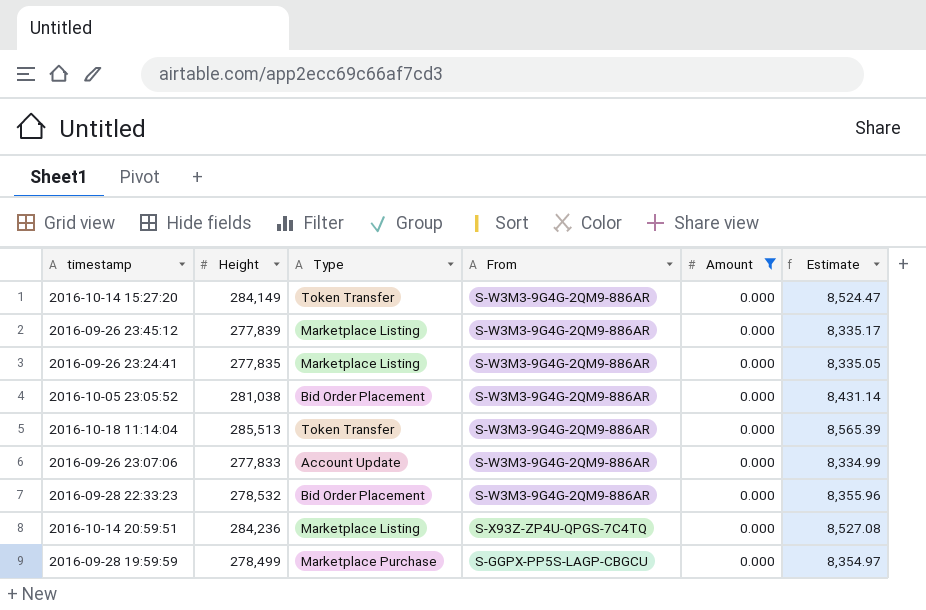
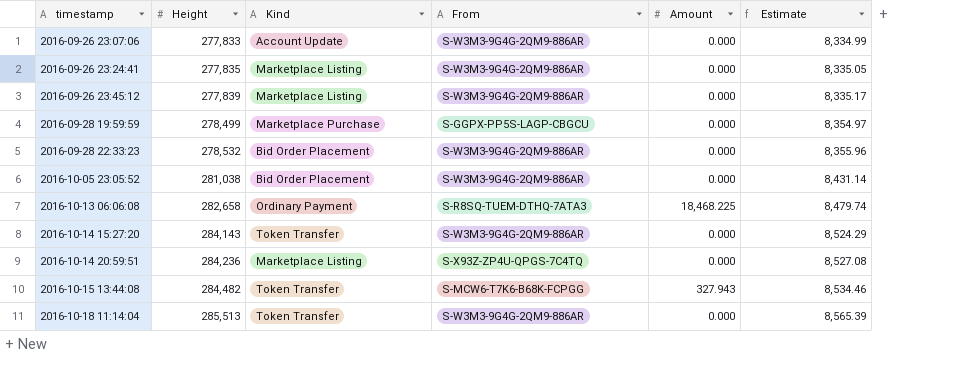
filter: Amount = 0.000 -> none
row order: none -> timestamp ascending
column name: Type -> Kind
2016-10-14 15:27:20 | Height: 284,149 -> 284,143
2016-10-14 15:27:20 | Estimate: 8,524.47 -> 8,524.29

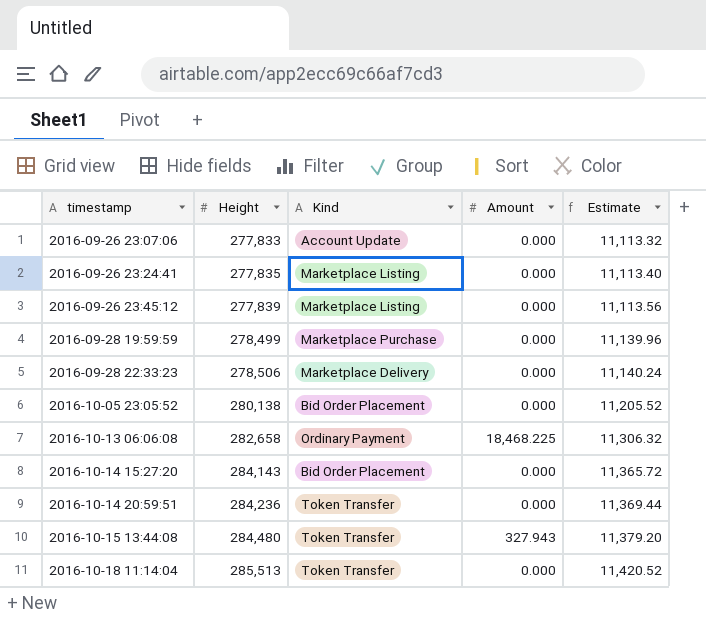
column From | position: 4 -> none
column Estimate | formula: [Height] * 0.03 -> [Height] * 0.04
2016-09-28 22:33:23 | Height: 278,532 -> 278,506
2016-09-28 22:33:23 | Kind: Bid Order Placement -> Marketplace Delivery
2016-10-05 23:05:52 | Height: 281,038 -> 280,138
2016-10-14 15:27:20 | Kind: Token Transfer -> Bid Order Placement
2016-10-14 20:59:51 | Kind: Marketplace Listing -> Token Transfer
2016-10-15 13:44:08 | Height: 284,482 -> 284,480

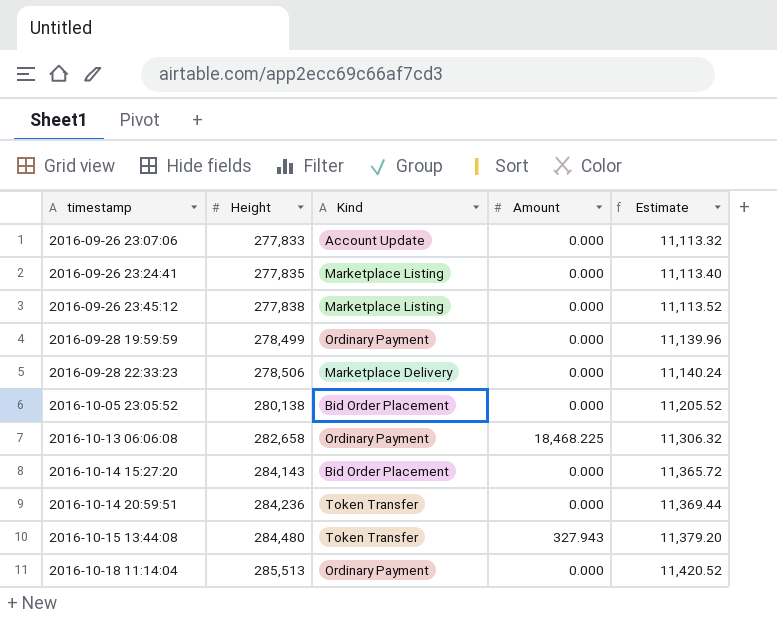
2016-09-26 23:45:12 | Height: 277,839 -> 277,838
2016-09-26 23:45:12 | Estimate: 11,113.56 -> 11,113.52
2016-09-28 19:59:59 | Kind: Marketplace Purchase -> Ordinary Payment
2016-10-18 11:14:04 | Kind: Token Transfer -> Ordinary Payment

